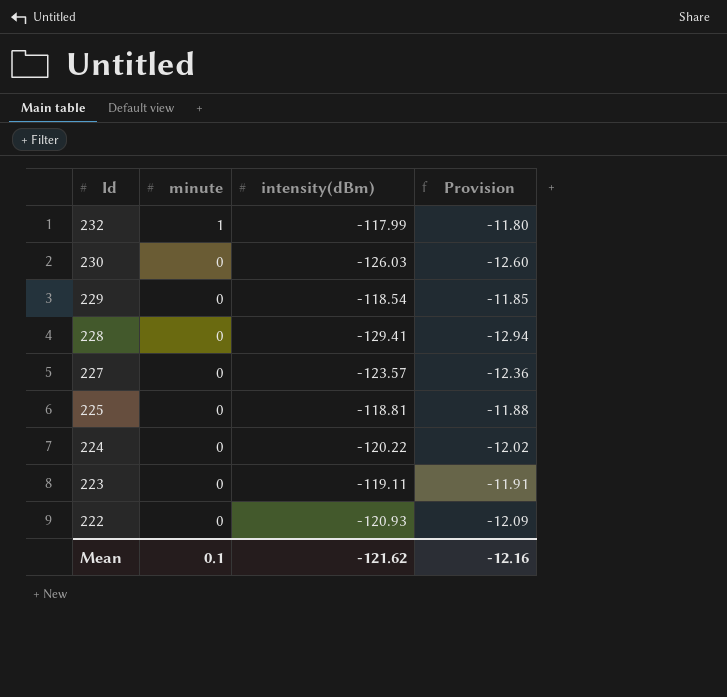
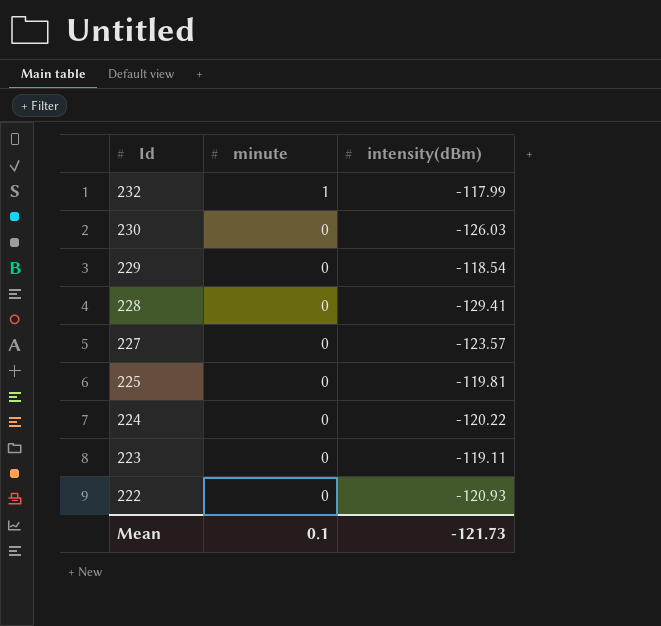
column Provision | formula: [intensity(dBm)] * 0.1 -> none
225 | intensity(dBm): -118.81 -> -119.81
Mean | intensity(dBm): -121.62 -> -121.73

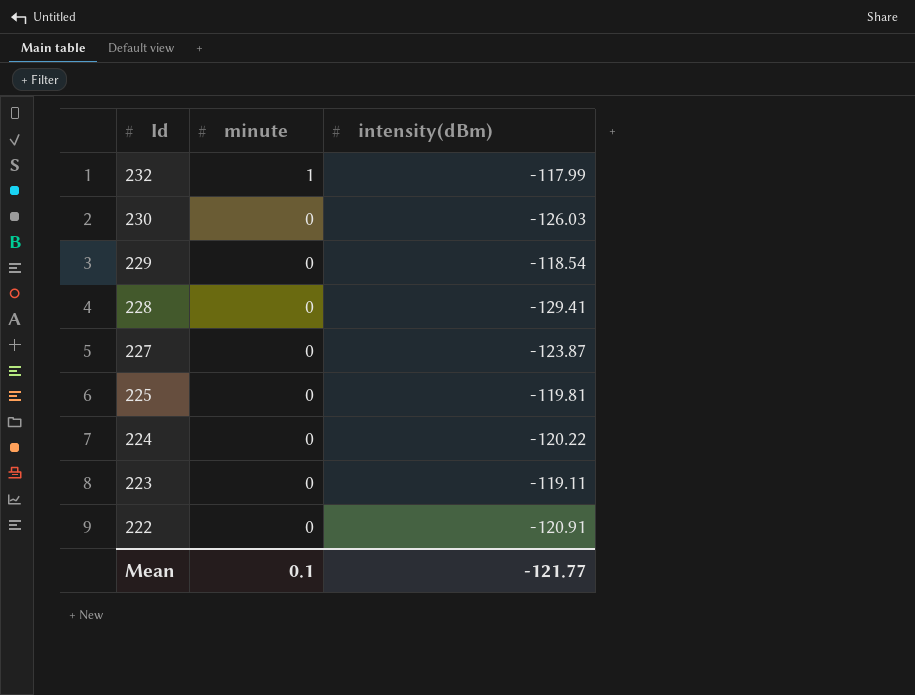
227 | intensity(dBm): -123.57 -> -123.87
222 | intensity(dBm): -120.93 -> -120.91
Mean | intensity(dBm): -121.73 -> -121.77

